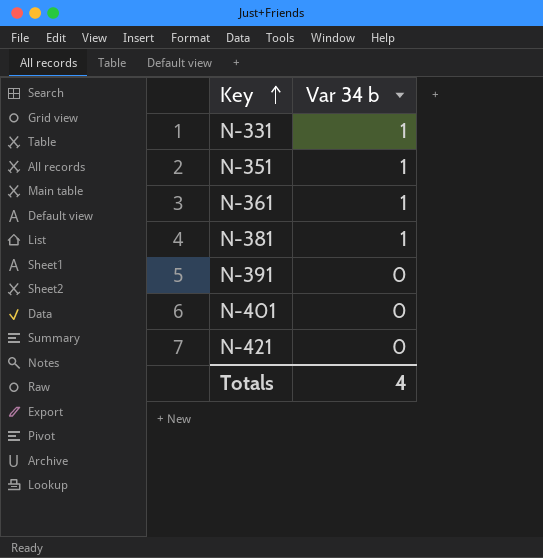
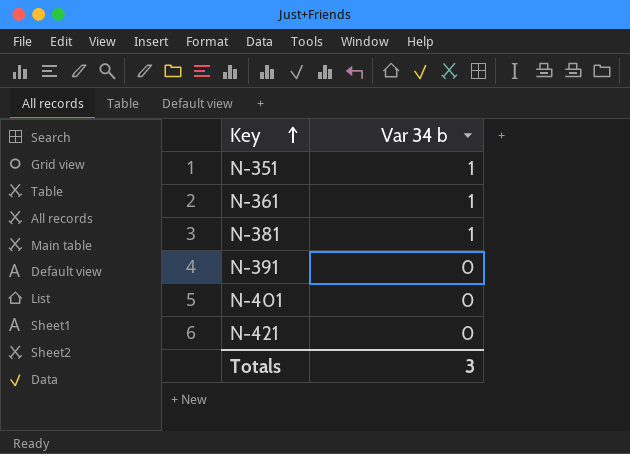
row N-331: 1 -> none
Totals | Var 34 b: 4 -> 3

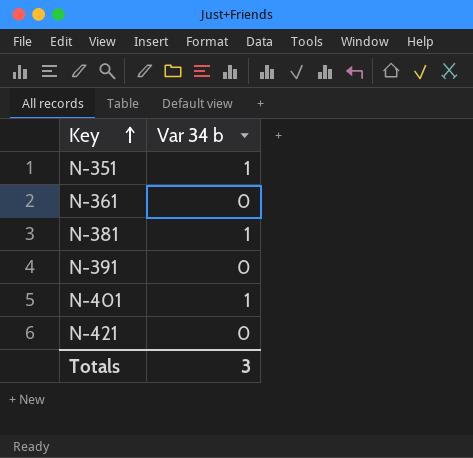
N-361 | Var 34 b: 1 -> 0
N-401 | Var 34 b: 0 -> 1

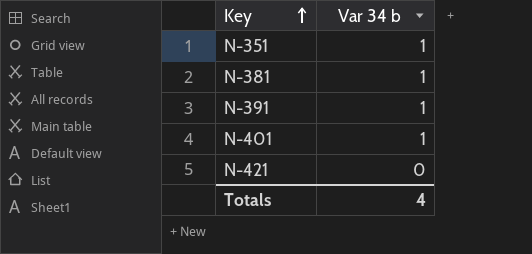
row N-361: 0 -> none
N-391 | Var 34 b: 0 -> 1
Totals | Var 34 b: 3 -> 4

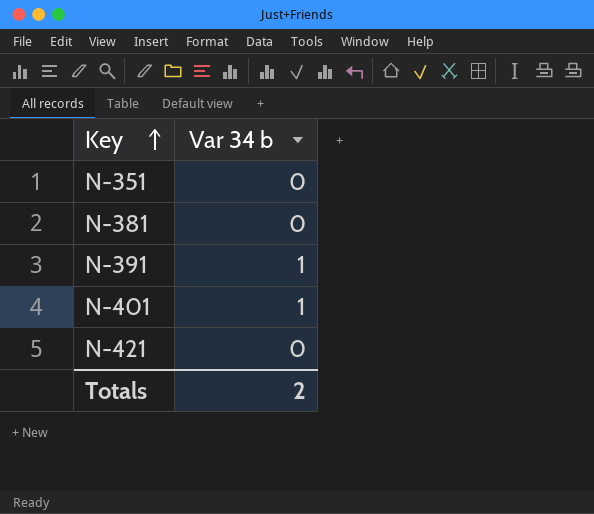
N-351 | Var 34 b: 1 -> 0
N-381 | Var 34 b: 1 -> 0
Totals | Var 34 b: 4 -> 2

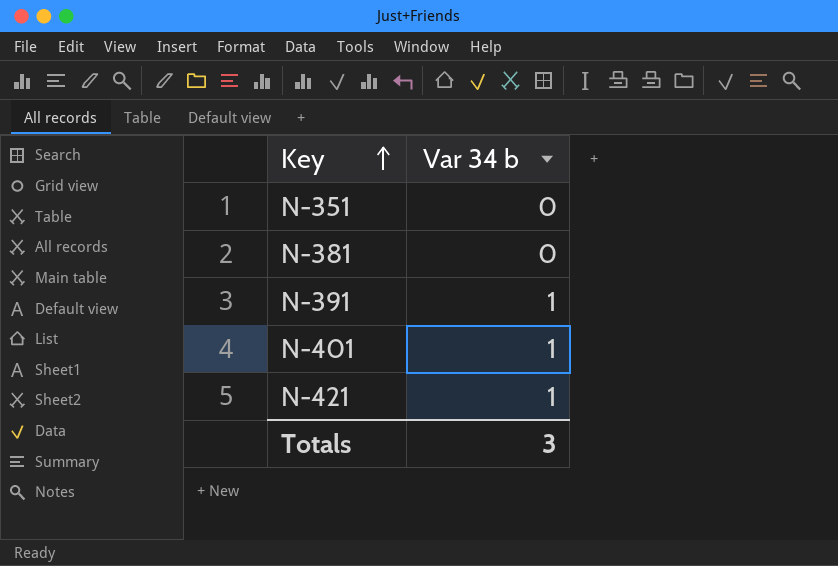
N-421 | Var 34 b: 0 -> 1
Totals | Var 34 b: 2 -> 3

